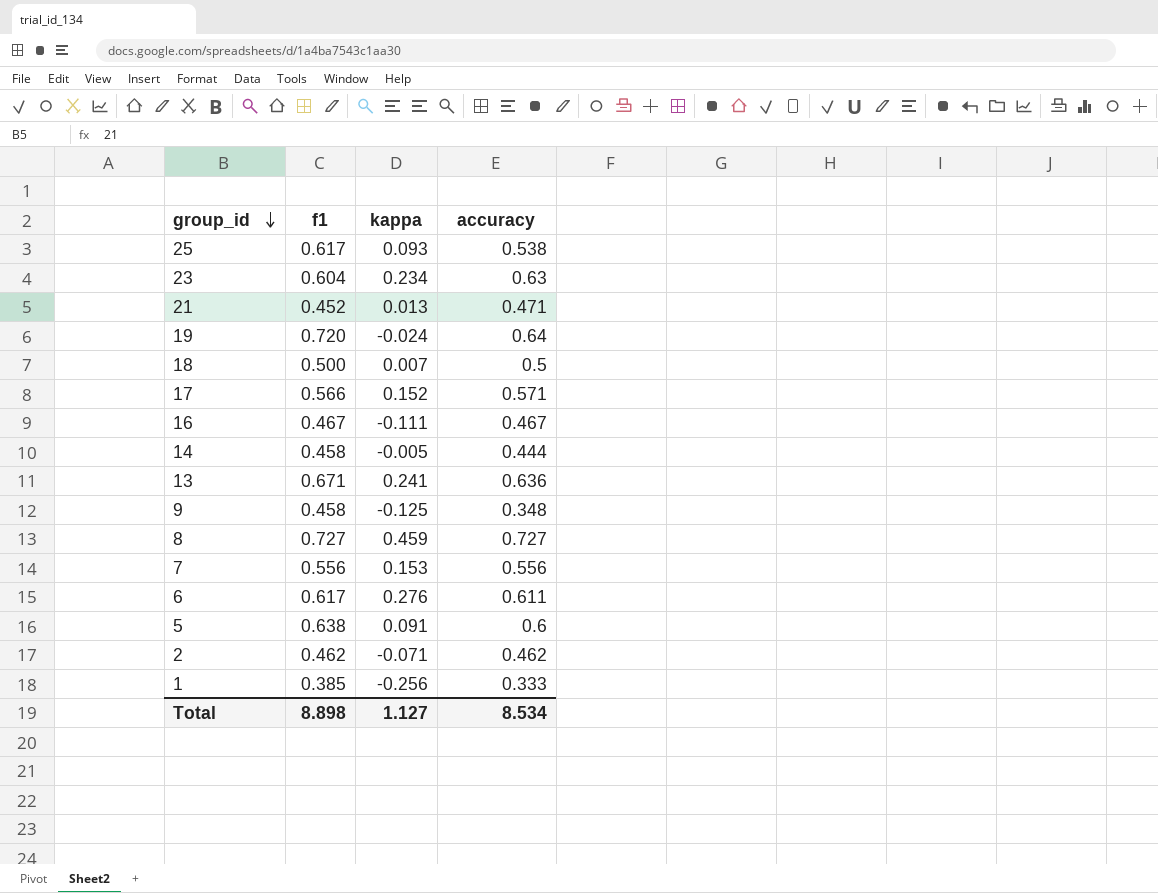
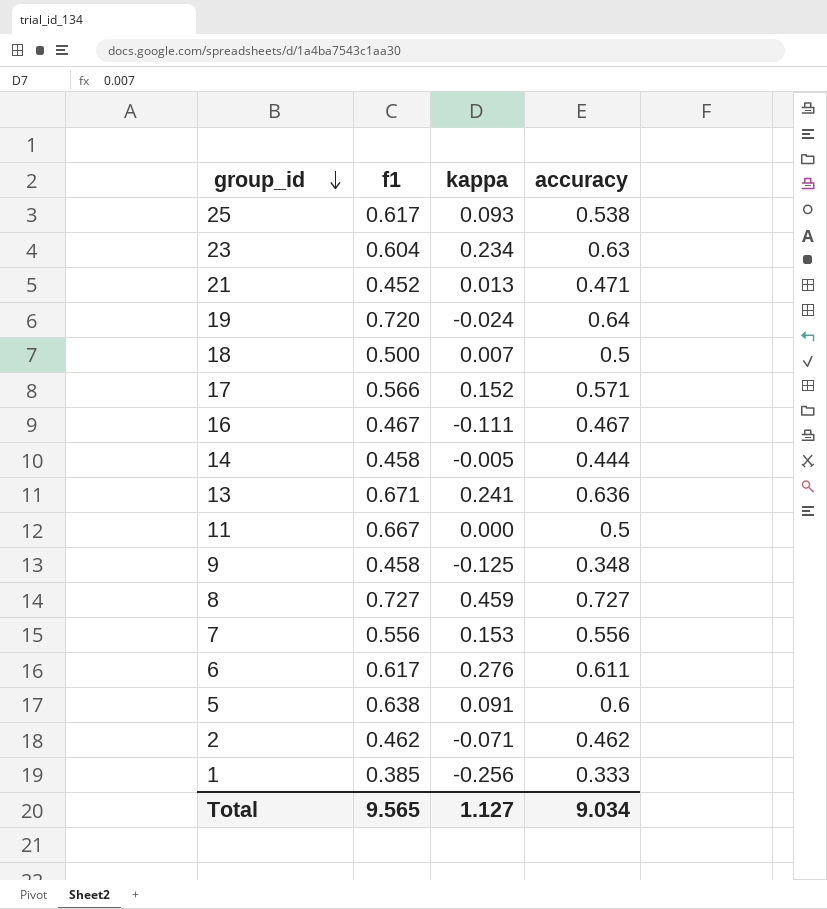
row 11: none -> 0.667 | 0.000 | 0.5
Total | f1: 8.898 -> 9.565
Total | accuracy: 8.534 -> 9.034

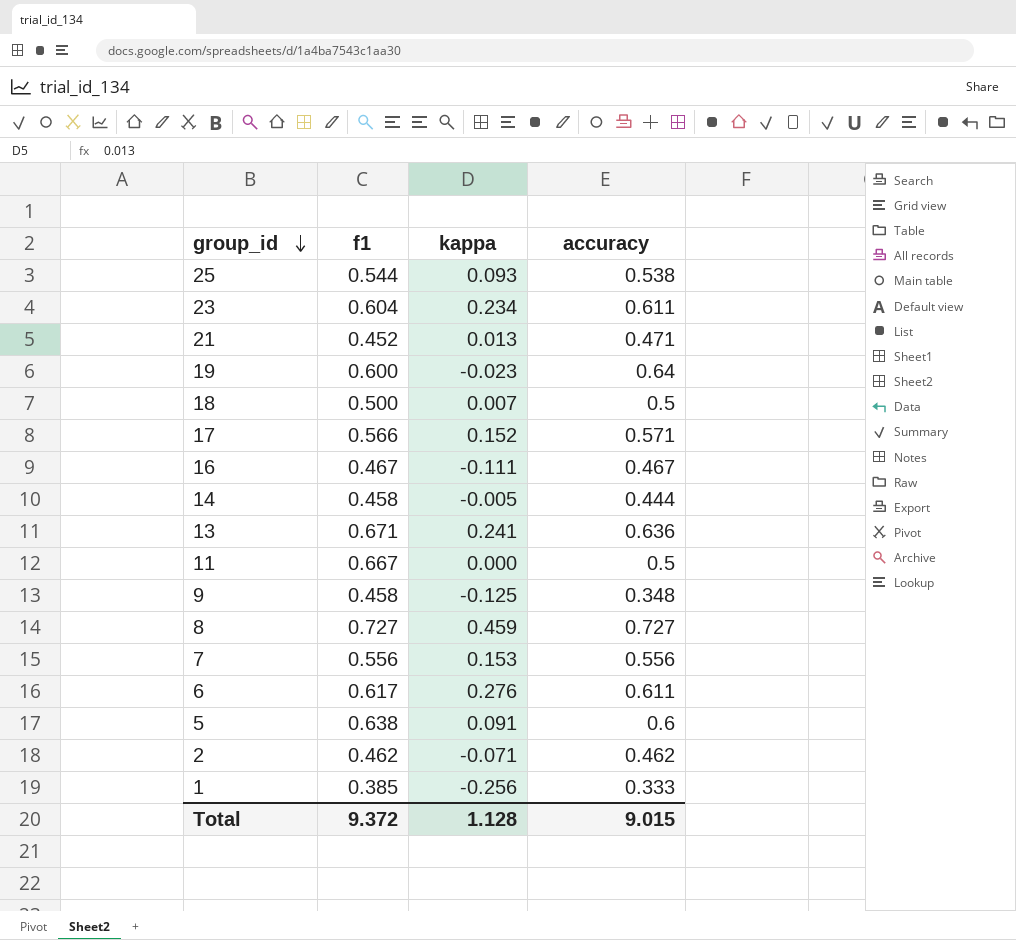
25 | f1: 0.617 -> 0.544
23 | accuracy: 0.63 -> 0.611
19 | f1: 0.720 -> 0.600
19 | kappa: -0.024 -> -0.023
Total | f1: 9.565 -> 9.372
Total | kappa: 1.127 -> 1.128
Total | accuracy: 9.034 -> 9.015

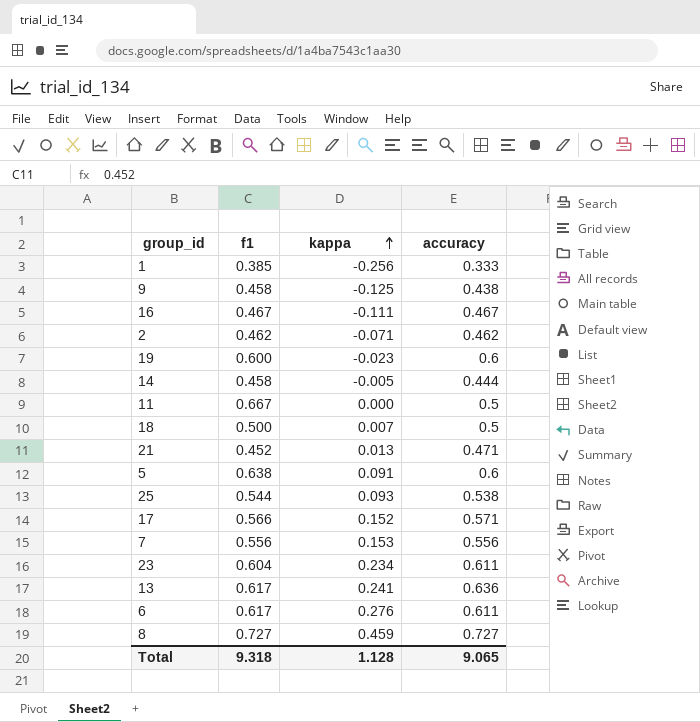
row order: group_id descending -> kappa ascending
9 | accuracy: 0.348 -> 0.438
19 | accuracy: 0.64 -> 0.6
13 | f1: 0.671 -> 0.617
Total | f1: 9.372 -> 9.318
Total | accuracy: 9.015 -> 9.065

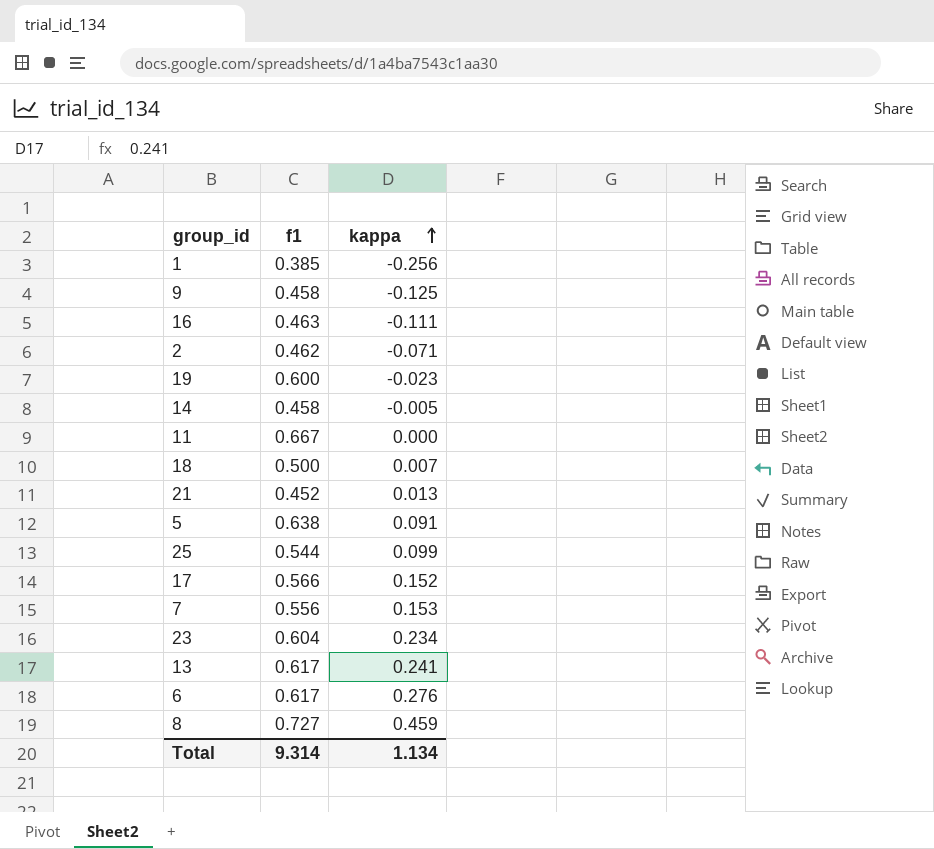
column accuracy | position: 4 -> none
16 | f1: 0.467 -> 0.463
25 | kappa: 0.093 -> 0.099
Total | f1: 9.318 -> 9.314
Total | kappa: 1.128 -> 1.134

